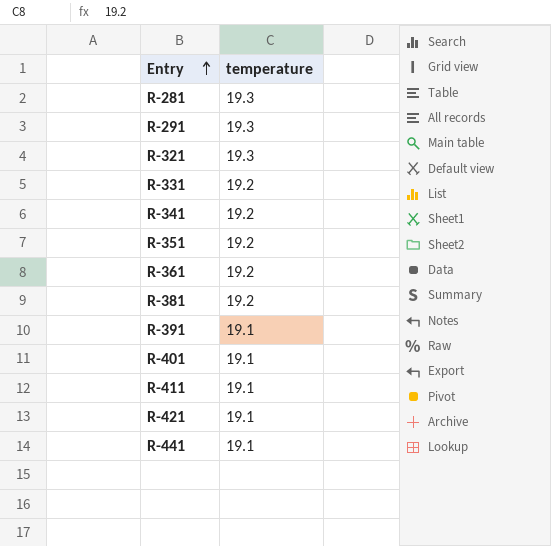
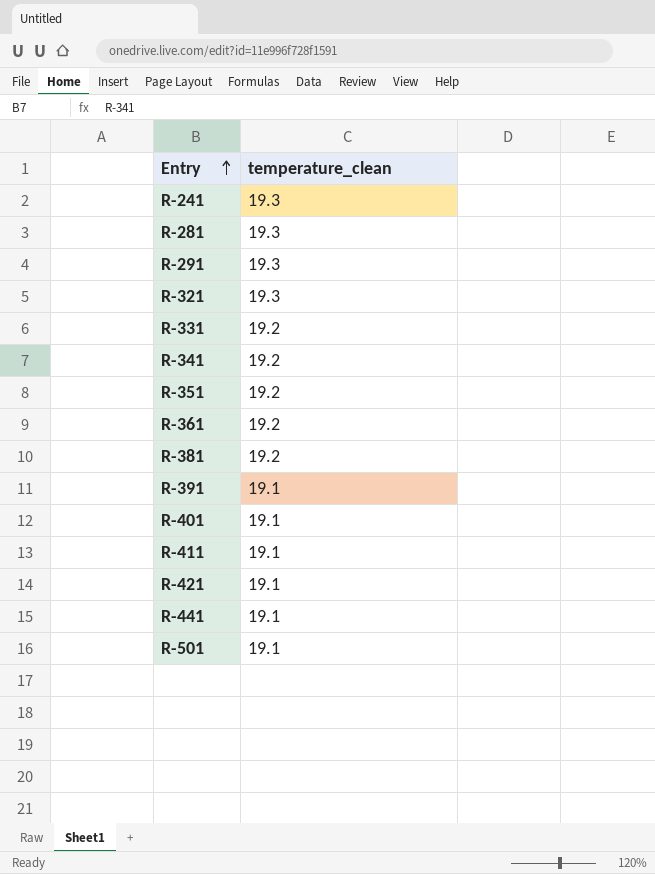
column name: temperature -> temperature_clean
row R-241: none -> 19.3
row R-501: none -> 19.1

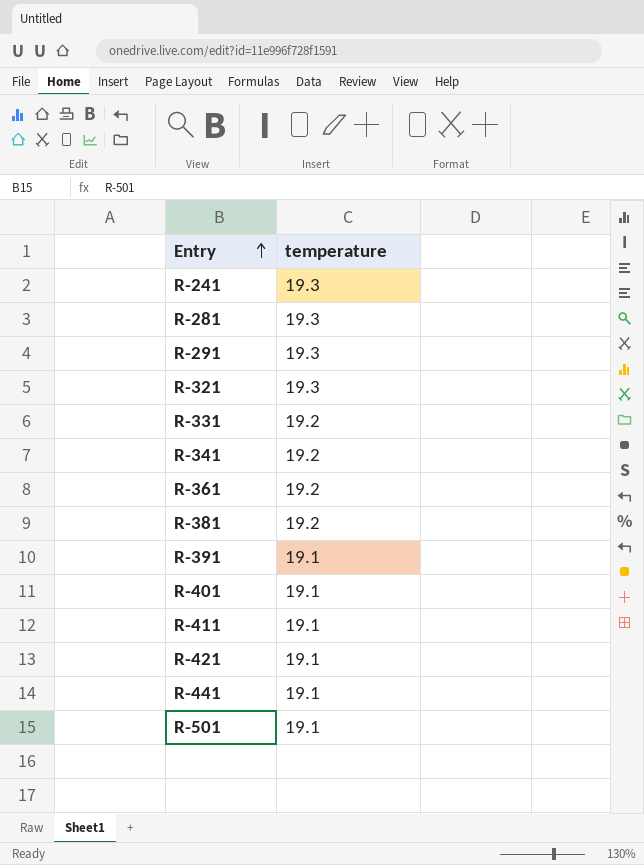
column name: temperature_clean -> temperature
row R-351: 19.2 -> none

